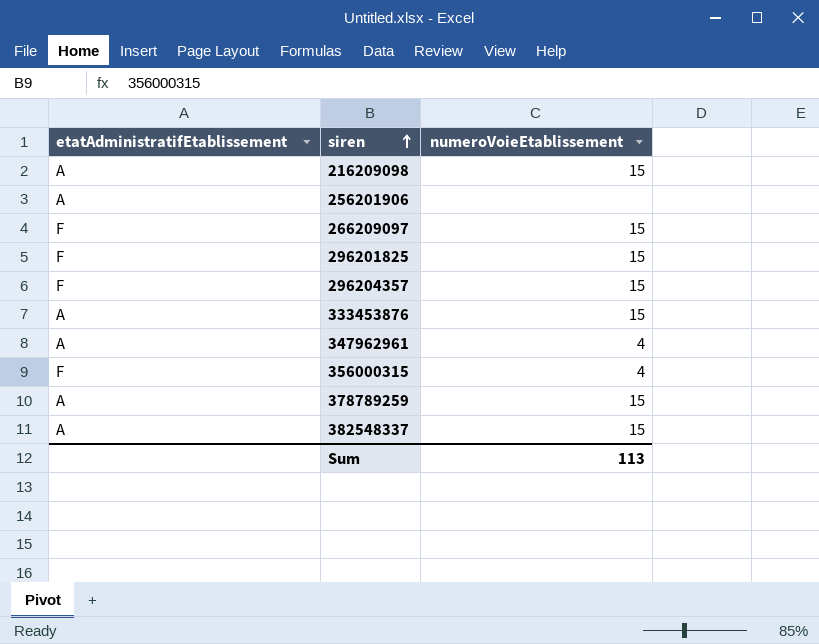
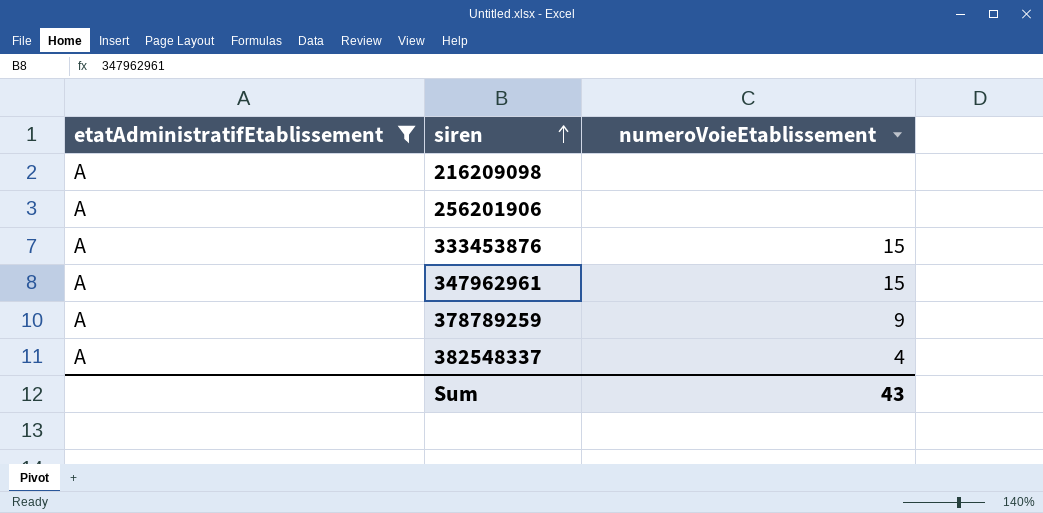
filter: none -> etatAdministratifEtablissement = A
216209098 | numeroVoieEtablissement: 15 -> none
347962961 | numeroVoieEtablissement: 4 -> 15
378789259 | numeroVoieEtablissement: 15 -> 9
382548337 | numeroVoieEtablissement: 15 -> 4
Sum | numeroVoieEtablissement: 113 -> 43

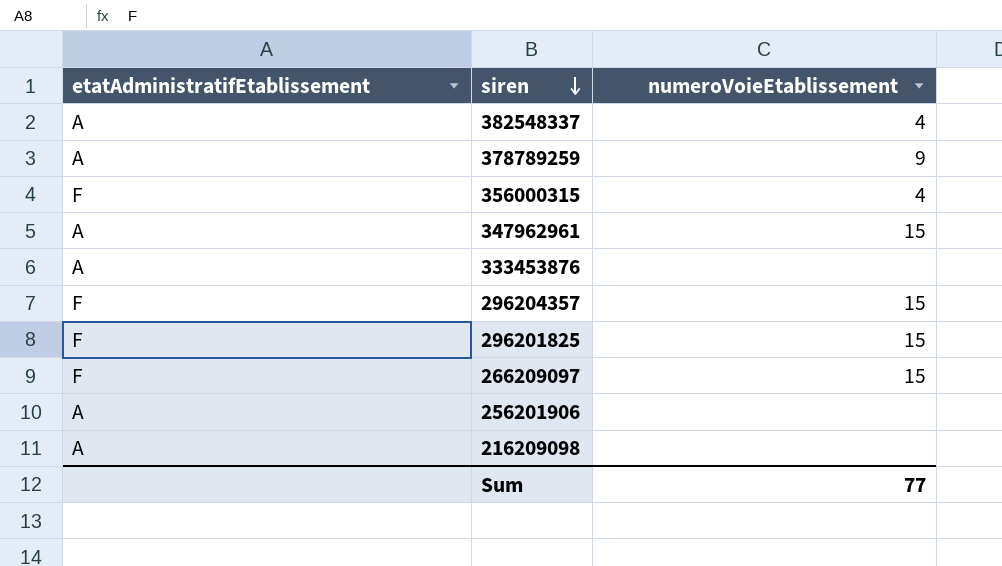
filter: etatAdministratifEtablissement = A -> none
row order: siren ascending -> siren descending
333453876 | numeroVoieEtablissement: 15 -> none
Sum | numeroVoieEtablissement: 43 -> 77

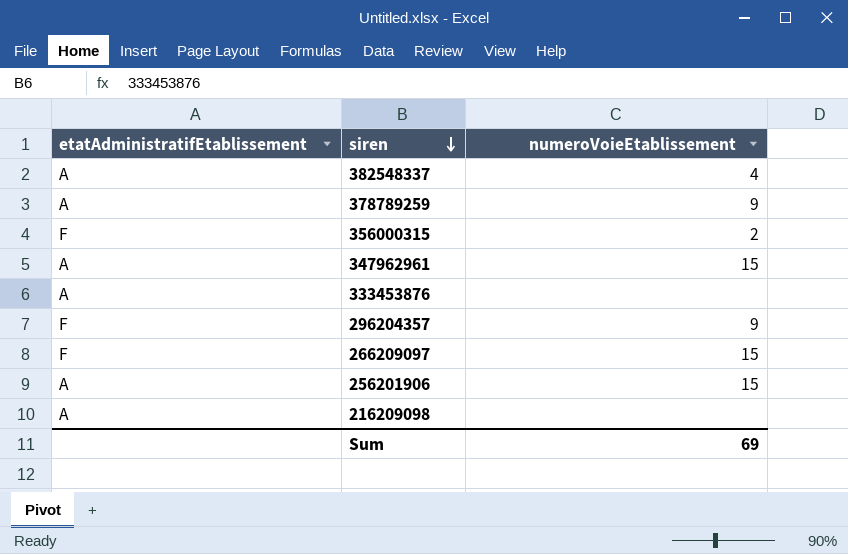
row 296201825: F | 15 -> none
356000315 | numeroVoieEtablissement: 4 -> 2
296204357 | numeroVoieEtablissement: 15 -> 9
256201906 | numeroVoieEtablissement: none -> 15
Sum | numeroVoieEtablissement: 77 -> 69

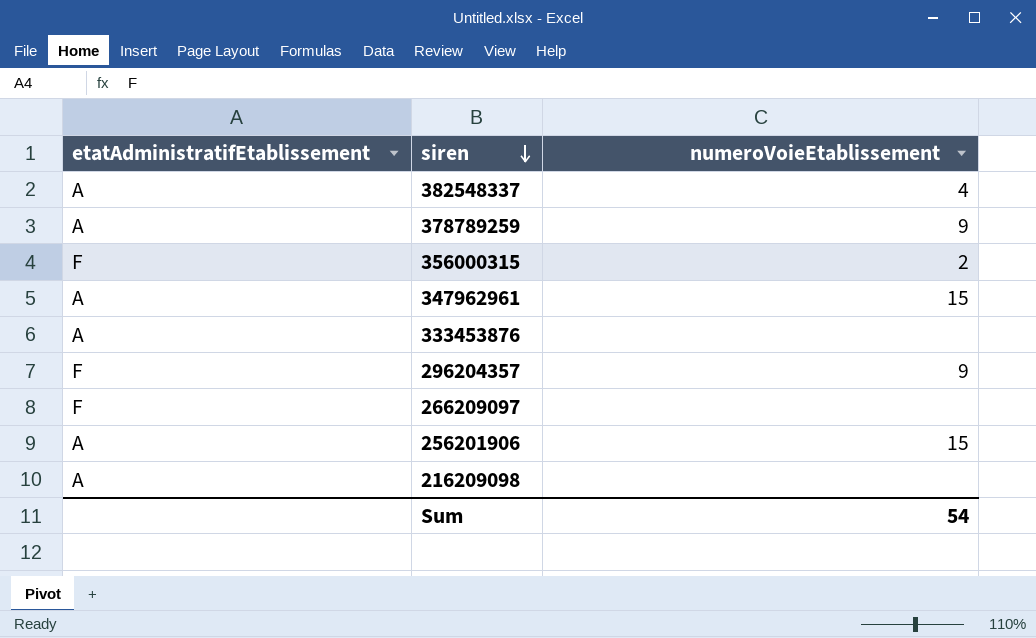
266209097 | numeroVoieEtablissement: 15 -> none
Sum | numeroVoieEtablissement: 69 -> 54

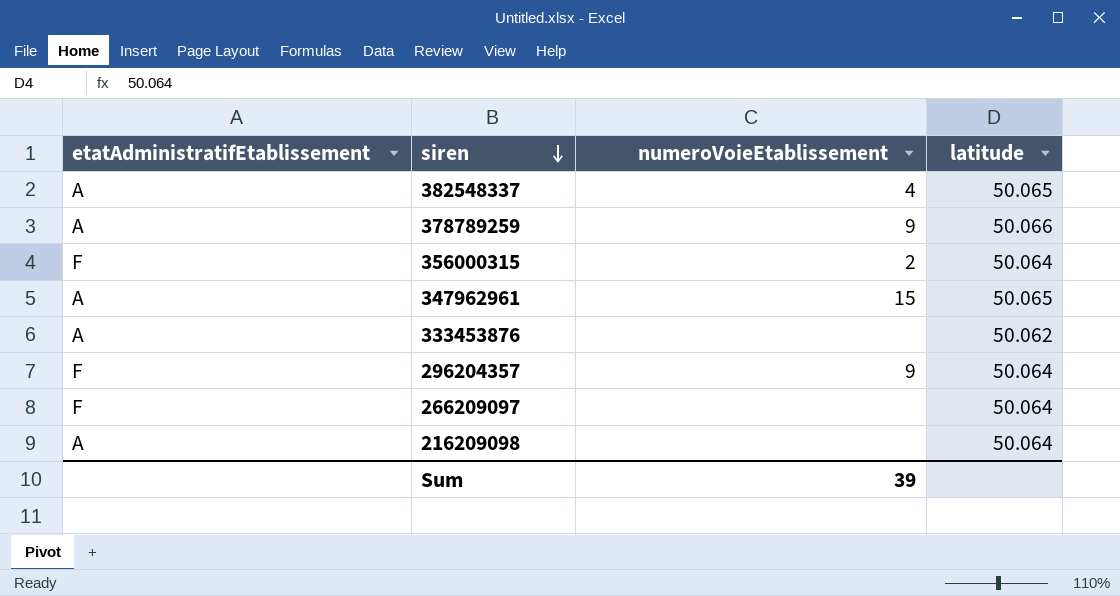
column latitude | position: none -> 4
row 256201906: A | 15 -> none
Sum | numeroVoieEtablissement: 54 -> 39

